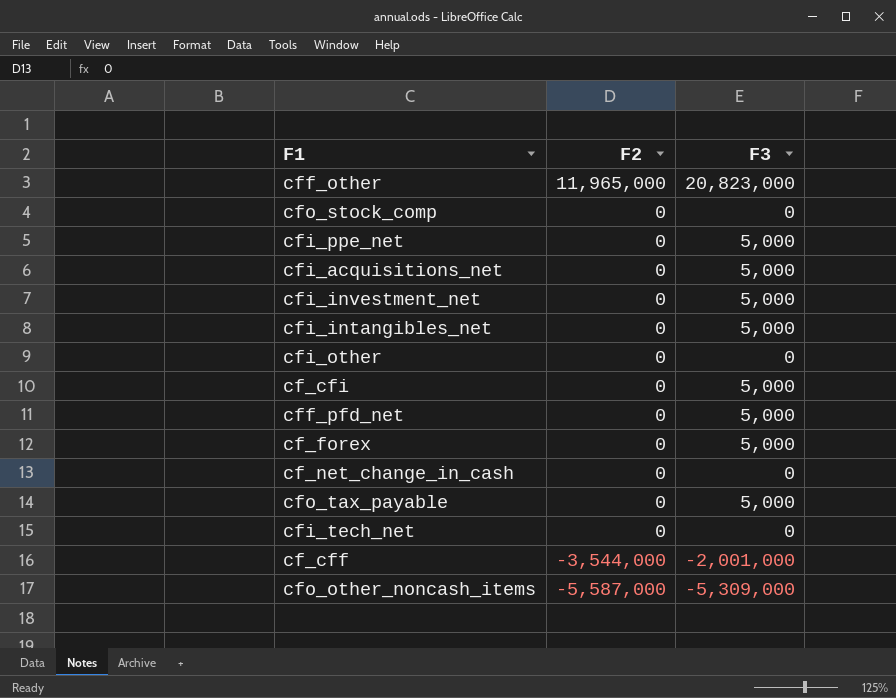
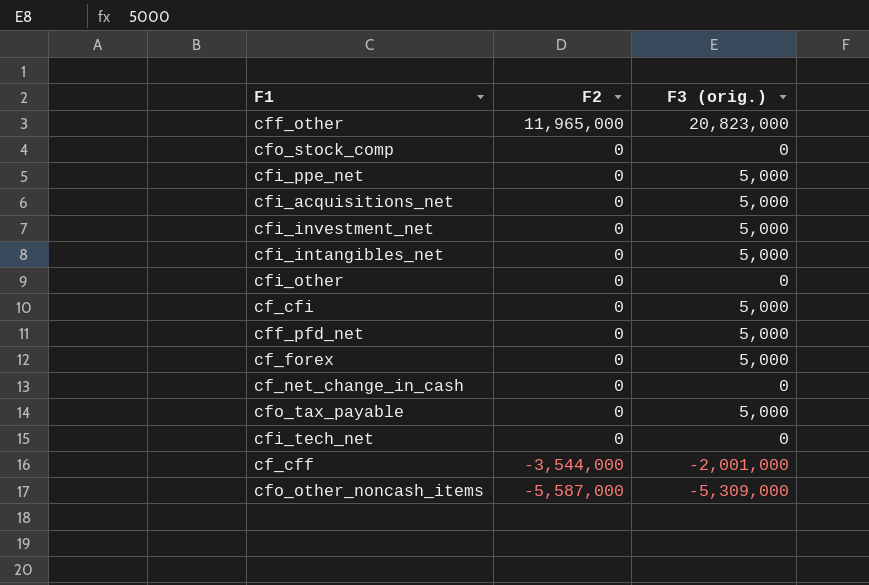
column name: F3 -> F3 (orig.)

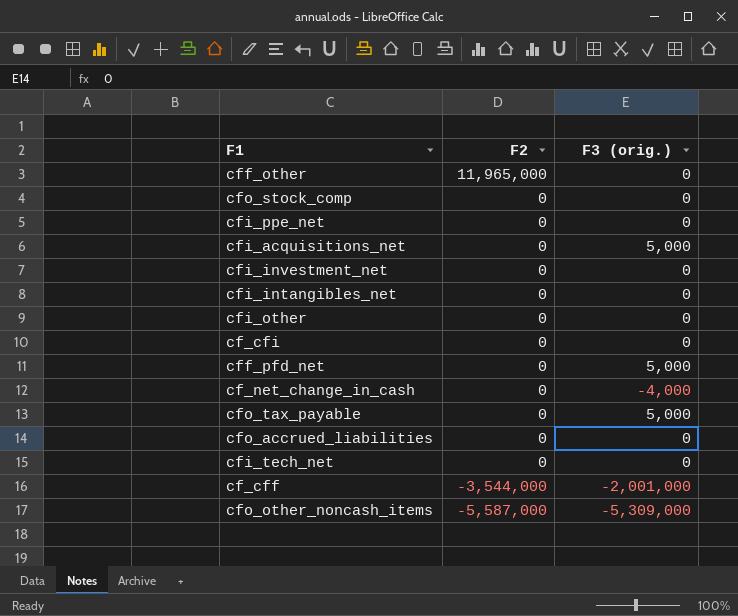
row cf_forex: 0 | 5,000 -> none
cff_other | F3 (orig.): 20,823,000 -> 0
cfi_ppe_net | F3 (orig.): 5,000 -> 0
cfi_investment_net | F3 (orig.): 5,000 -> 0
cfi_intangibles_net | F3 (orig.): 5,000 -> 0
cf_cfi | F3 (orig.): 5,000 -> 0
cf_net_change_in_cash | F3 (orig.): 0 -> -4,000
row cfo_accrued_liabilities: none -> 0 | 0

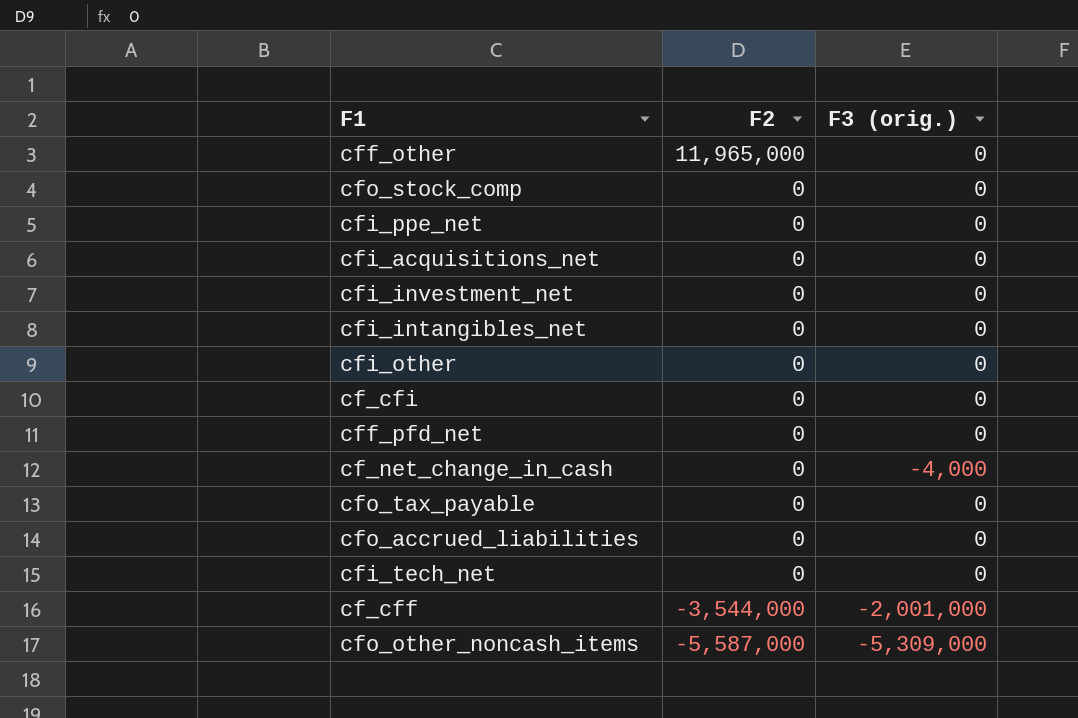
cfi_acquisitions_net | F3 (orig.): 5,000 -> 0
cff_pfd_net | F3 (orig.): 5,000 -> 0
cfo_tax_payable | F3 (orig.): 5,000 -> 0

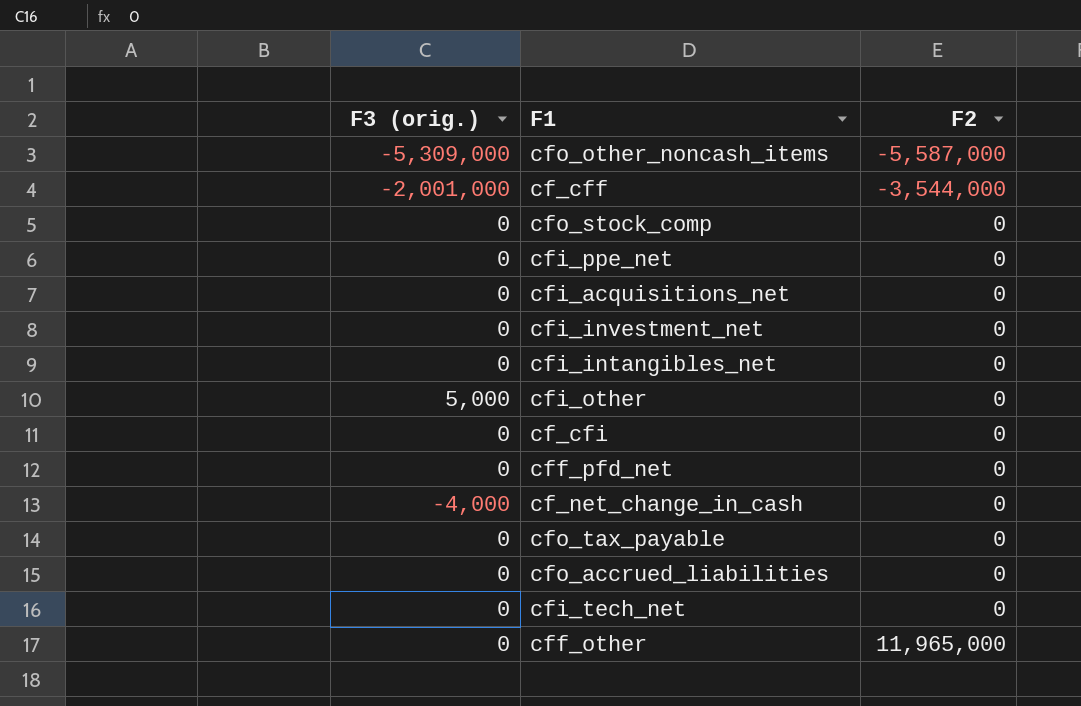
row order: F2 descending -> F2 ascending
column F3 (orig.) | position: 3 -> 1
cfi_other | F3 (orig.): 0 -> 5,000

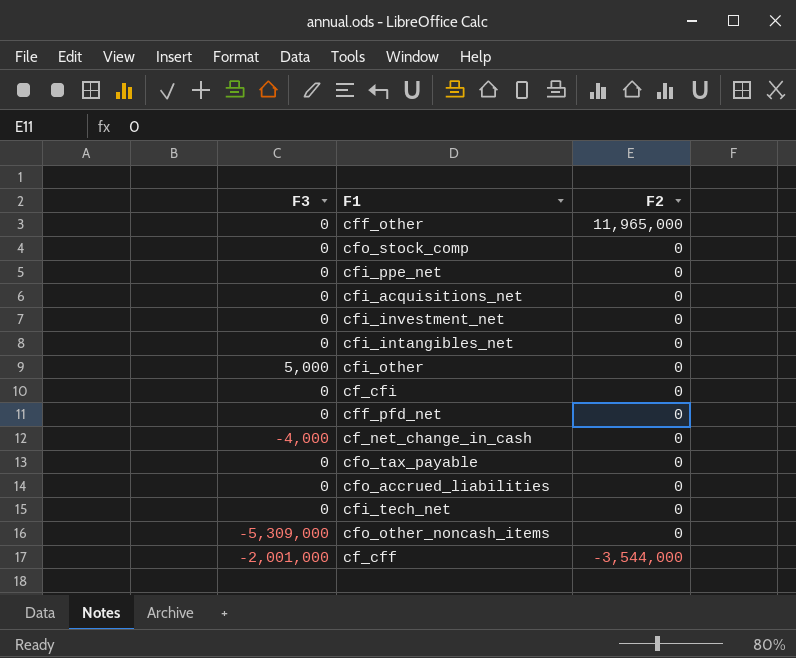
row order: F2 ascending -> F2 descending
column name: F3 (orig.) -> F3
cfo_other_noncash_items | F2: -5,587,000 -> 0

